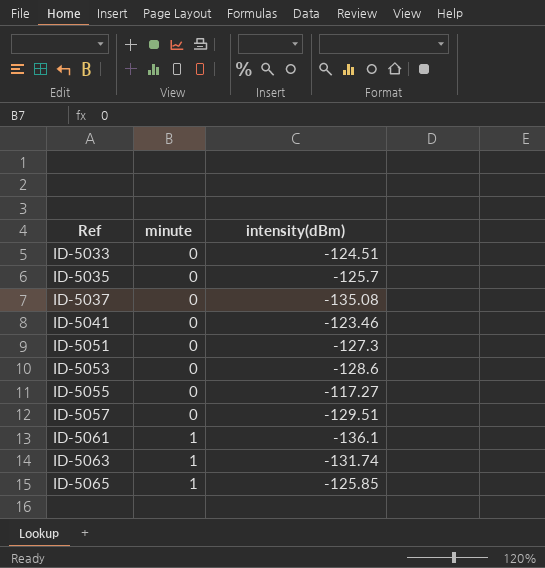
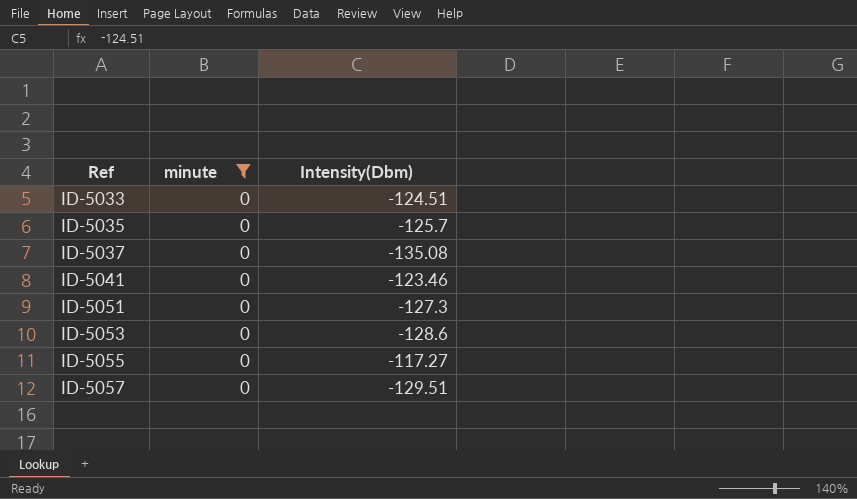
filter: none -> minute = 0
column name: intensity(dBm) -> Intensity(Dbm)

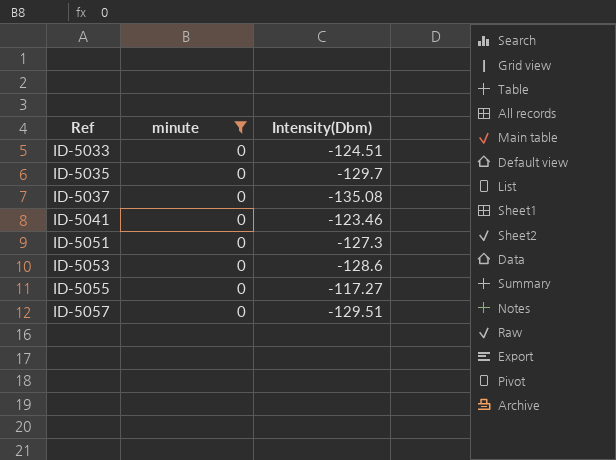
ID-5035 | Intensity(Dbm): -125.7 -> -129.7

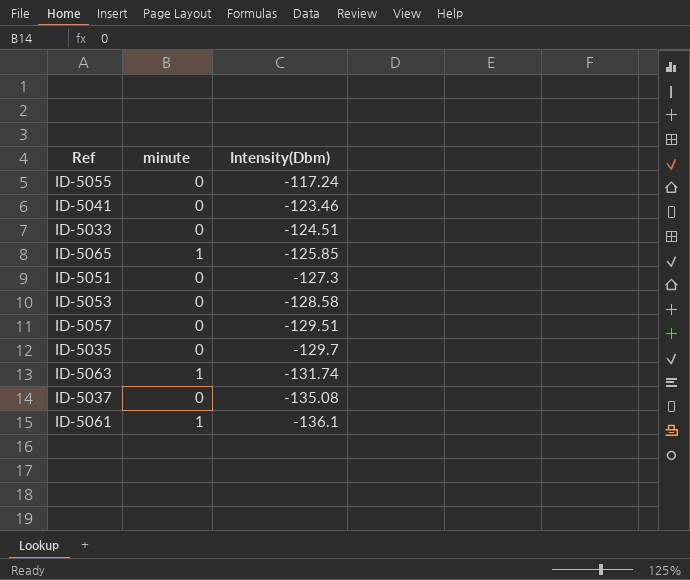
filter: minute = 0 -> none
row order: Ref ascending -> Intensity(Dbm) descending
ID-5055 | Intensity(Dbm): -117.27 -> -117.24
ID-5053 | Intensity(Dbm): -128.6 -> -128.58

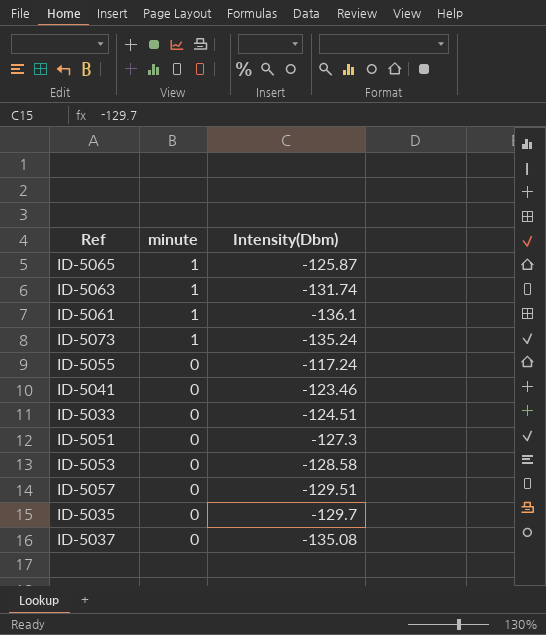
row order: Intensity(Dbm) descending -> minute descending
ID-5065 | Intensity(Dbm): -125.85 -> -125.87
row ID-5073: none -> 1 | -135.24

